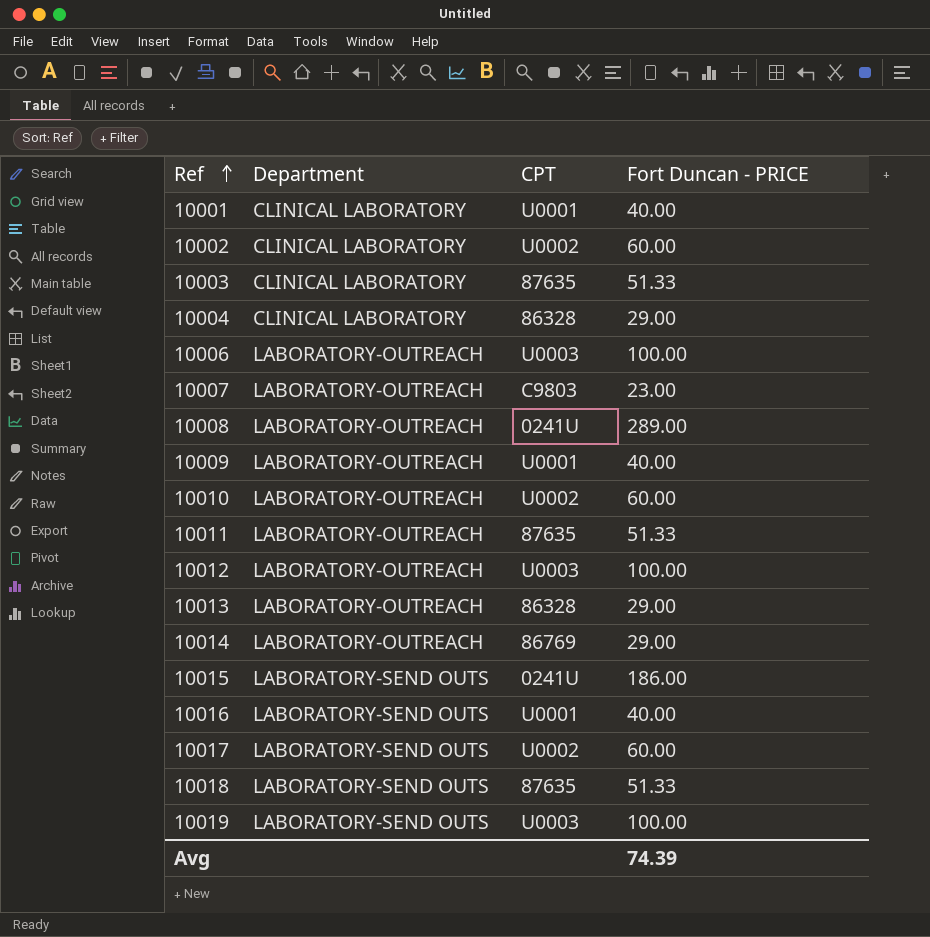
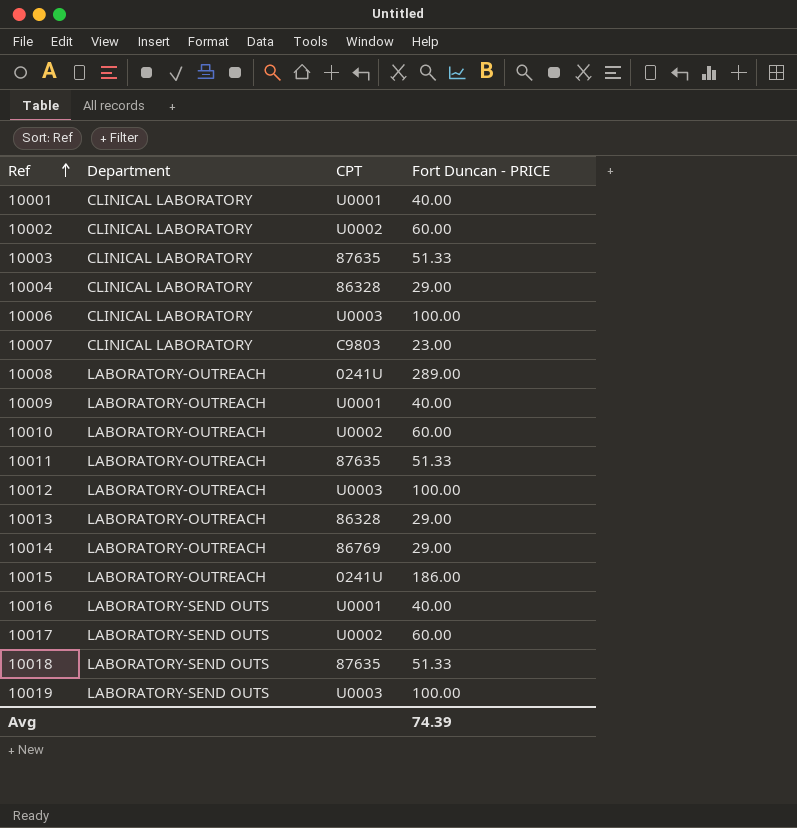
10006 | Department: LABORATORY-OUTREACH -> CLINICAL LABORATORY
10007 | Department: LABORATORY-OUTREACH -> CLINICAL LABORATORY
10015 | Department: LABORATORY-SEND OUTS -> LABORATORY-OUTREACH

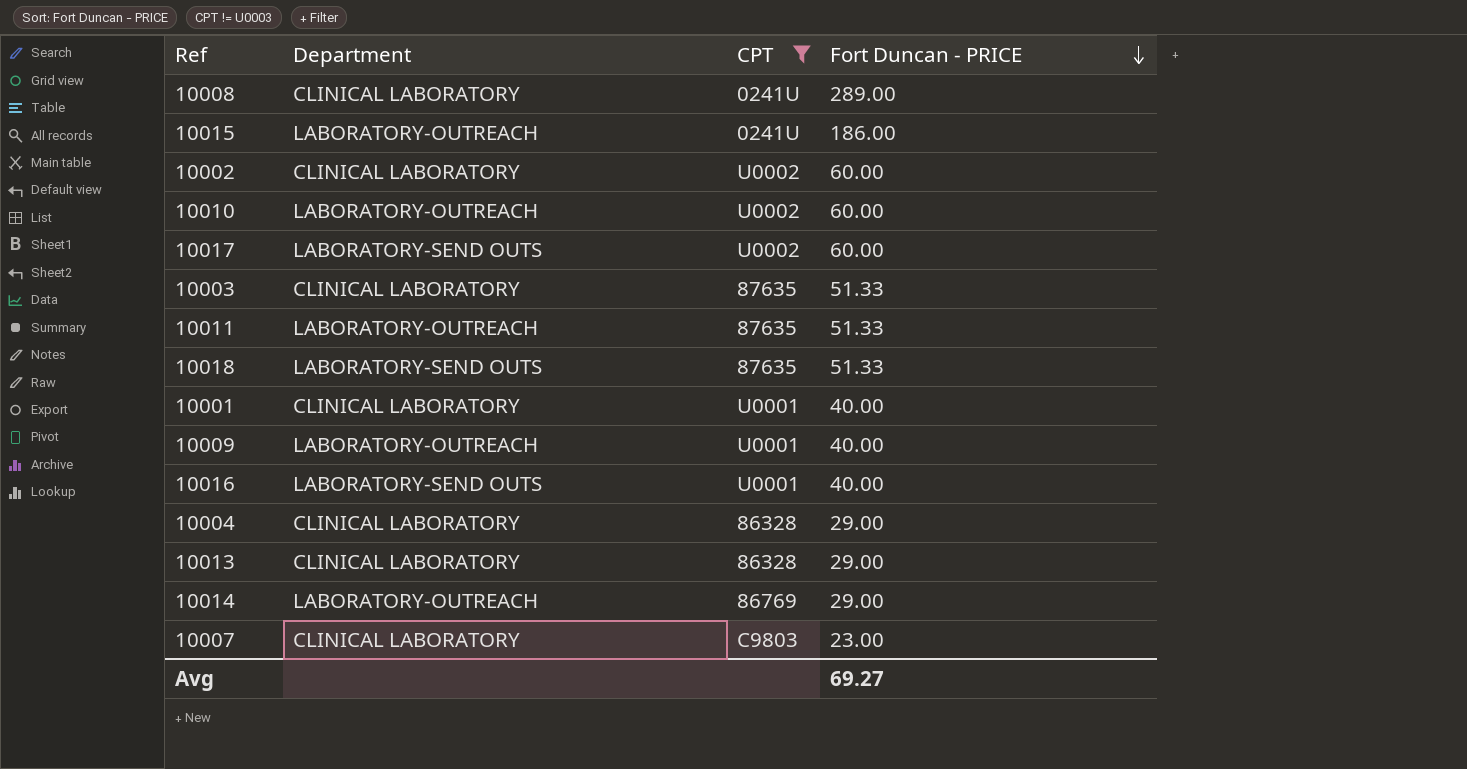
filter: none -> CPT != U0003
row order: Ref ascending -> Fort Duncan - PRICE descending
10008 | Department: LABORATORY-OUTREACH -> CLINICAL LABORATORY
10013 | Department: LABORATORY-OUTREACH -> CLINICAL LABORATORY
Avg | Fort Duncan - PRICE: 74.39 -> 69.27

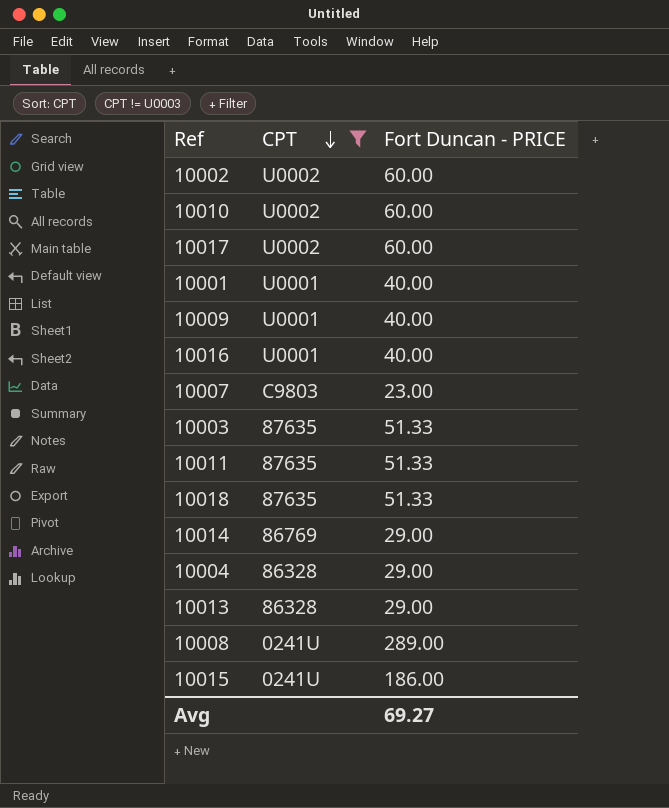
row order: Fort Duncan - PRICE descending -> CPT descending
column Department | position: 2 -> none

